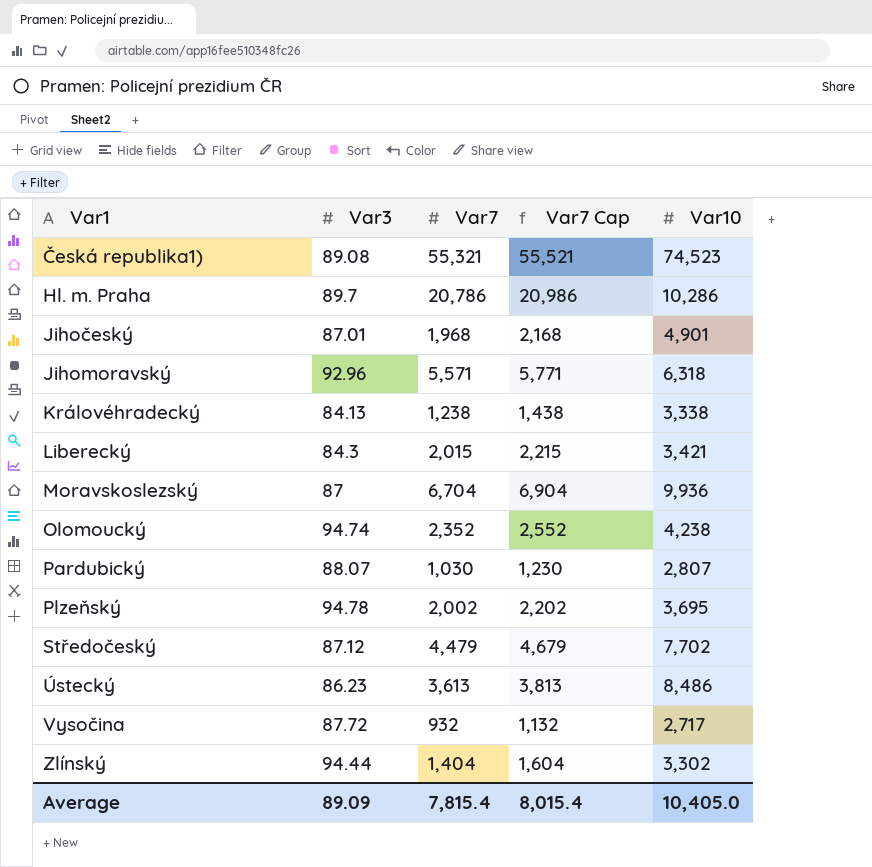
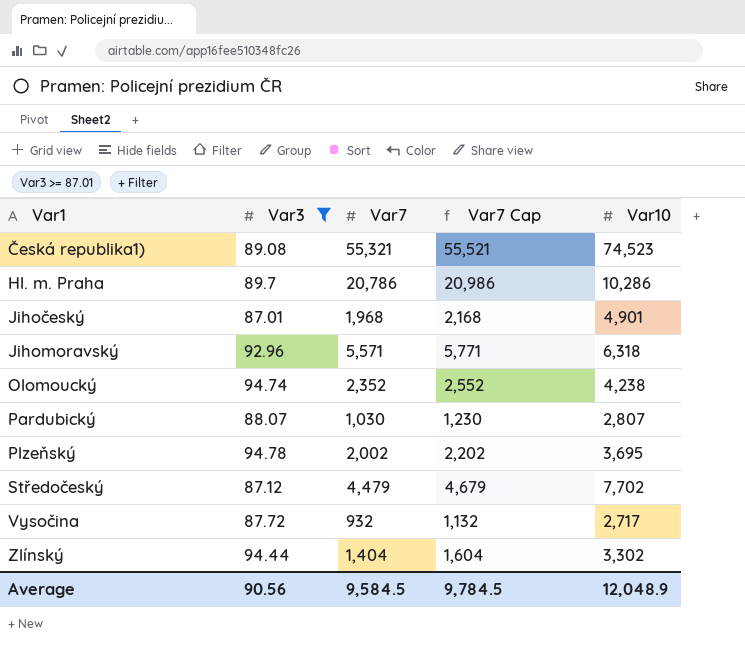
filter: none -> Var3 >= 87.01
Average | Var3: 89.09 -> 90.56
Average | Var7: 7,815.4 -> 9,584.5
Average | Var7 Cap: 8,015.4 -> 9,784.5
Average | Var10: 10,405.0 -> 12,048.9

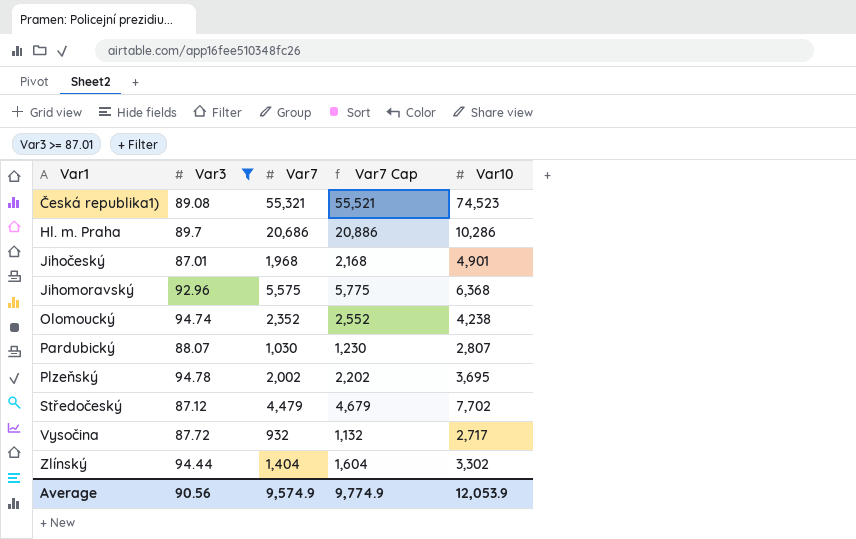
Hl. m. Praha | Var7: 20,786 -> 20,686
Hl. m. Praha | Var7 Cap: 20,986 -> 20,886
Jihomoravský | Var7: 5,571 -> 5,575
Jihomoravský | Var7 Cap: 5,771 -> 5,775
Jihomoravský | Var10: 6,318 -> 6,368
Average | Var7: 9,584.5 -> 9,574.9
Average | Var7 Cap: 9,784.5 -> 9,774.9
Average | Var10: 12,048.9 -> 12,053.9

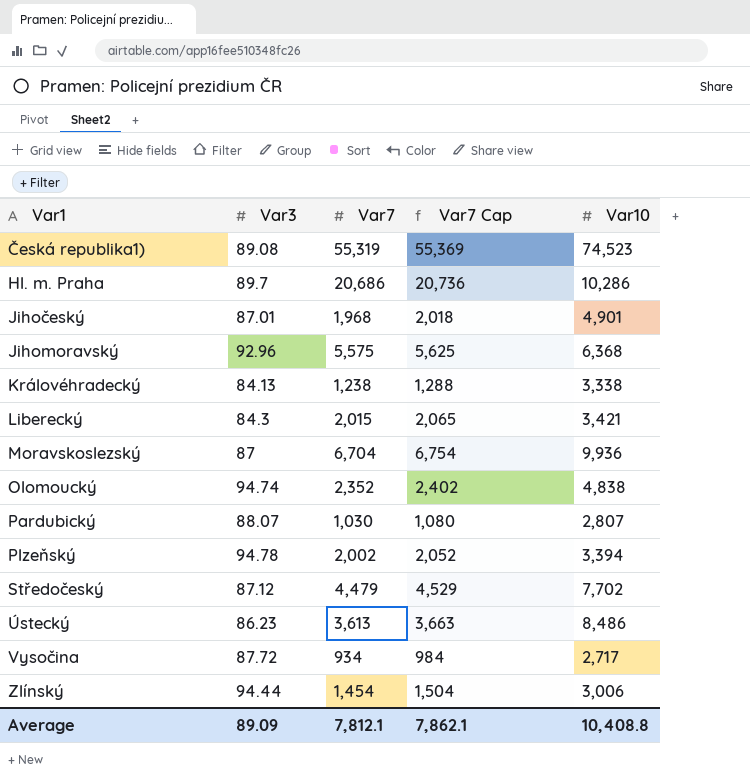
filter: Var3 >= 87.01 -> none
column Var7 Cap | formula: [Var7] + 200 -> [Var7] + 50
Česká republika1) | Var7: 55,321 -> 55,319
Olomoucký | Var10: 4,238 -> 4,838
Plzeňský | Var10: 3,695 -> 3,394
Vysočina | Var7: 932 -> 934
Zlínský | Var7: 1,404 -> 1,454
Zlínský | Var10: 3,302 -> 3,006
Average | Var3: 90.56 -> 89.09
Average | Var7: 9,574.9 -> 7,812.1
Average | Var7 Cap: 9,774.9 -> 7,862.1
Average | Var10: 12,053.9 -> 10,408.8

